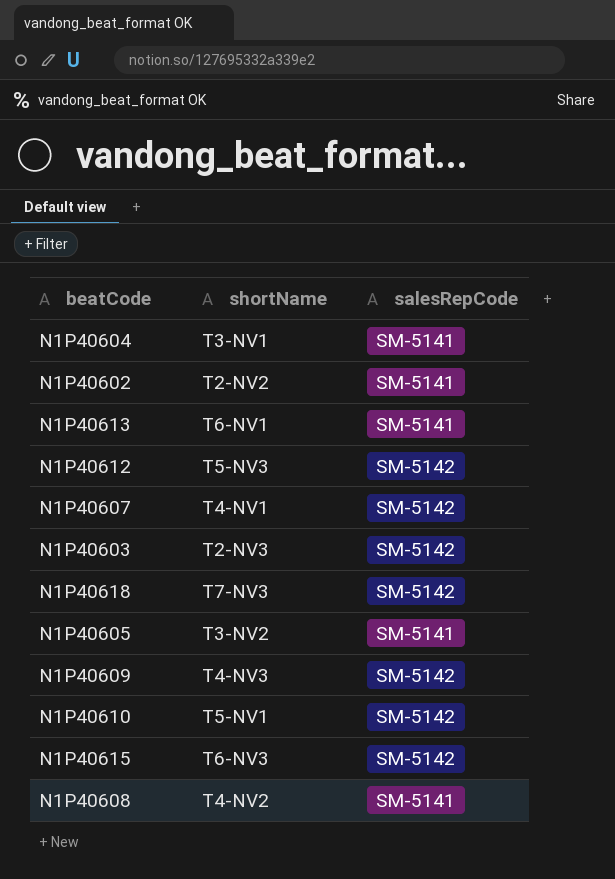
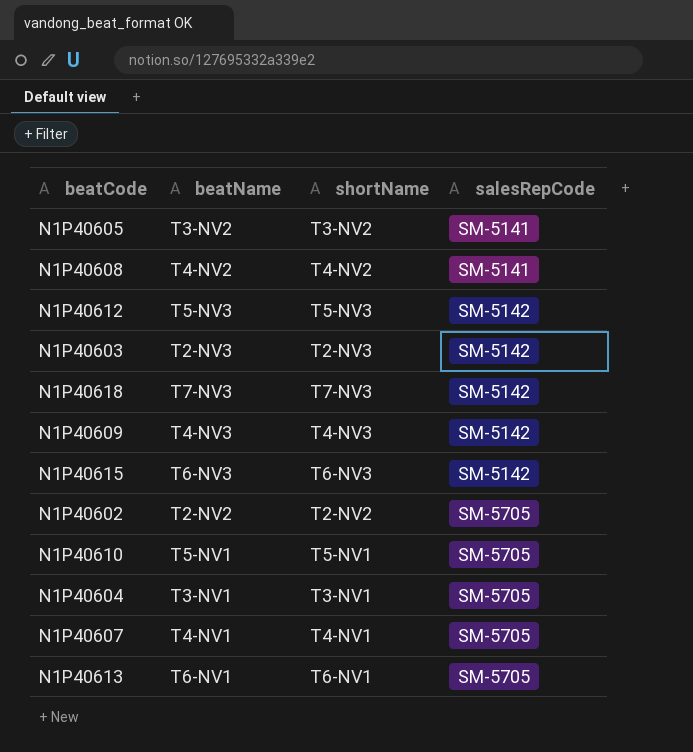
row order: none -> salesRepCode ascending
column beatName | position: none -> 2
N1P40602 | salesRepCode: SM-5141 -> SM-5705
N1P40610 | salesRepCode: SM-5142 -> SM-5705
N1P40604 | salesRepCode: SM-5141 -> SM-5705
N1P40607 | salesRepCode: SM-5142 -> SM-5705
N1P40613 | salesRepCode: SM-5141 -> SM-5705

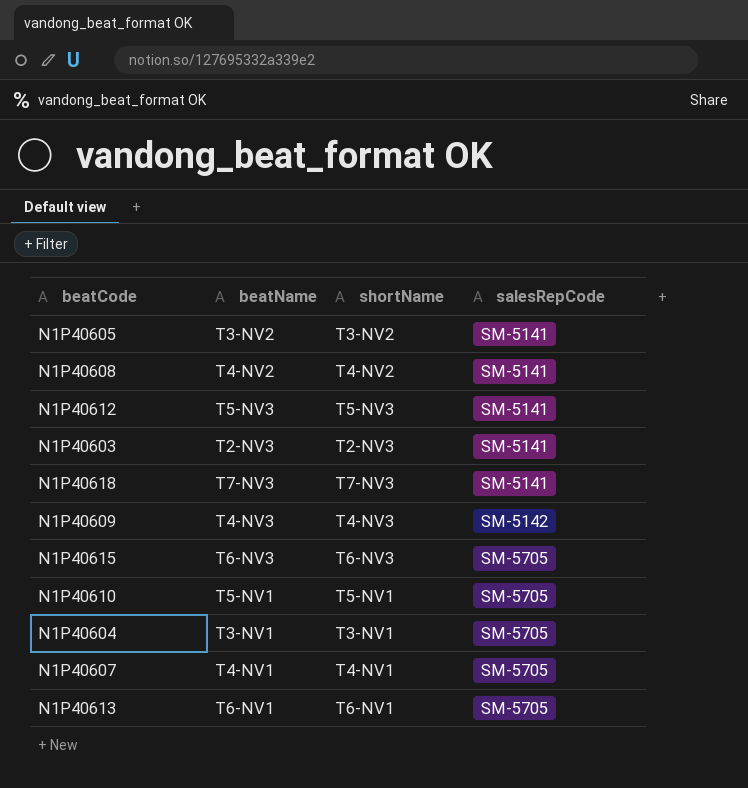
row N1P40602: T2-NV2 | T2-NV2 | SM-5705 -> none
N1P40612 | salesRepCode: SM-5142 -> SM-5141
N1P40603 | salesRepCode: SM-5142 -> SM-5141
N1P40618 | salesRepCode: SM-5142 -> SM-5141
N1P40615 | salesRepCode: SM-5142 -> SM-5705

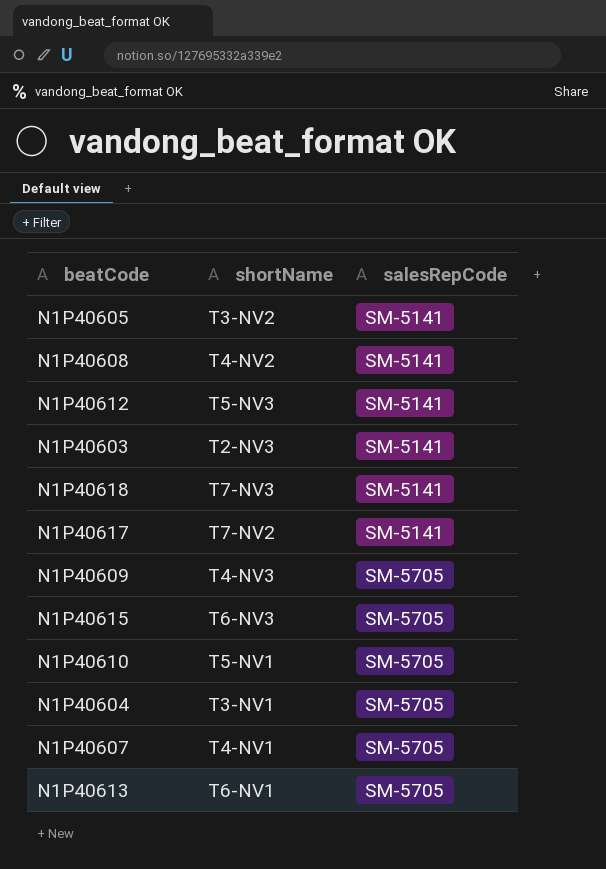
column beatName | position: 2 -> none
row N1P40617: none -> T7-NV2 | SM-5141
N1P40609 | salesRepCode: SM-5142 -> SM-5705

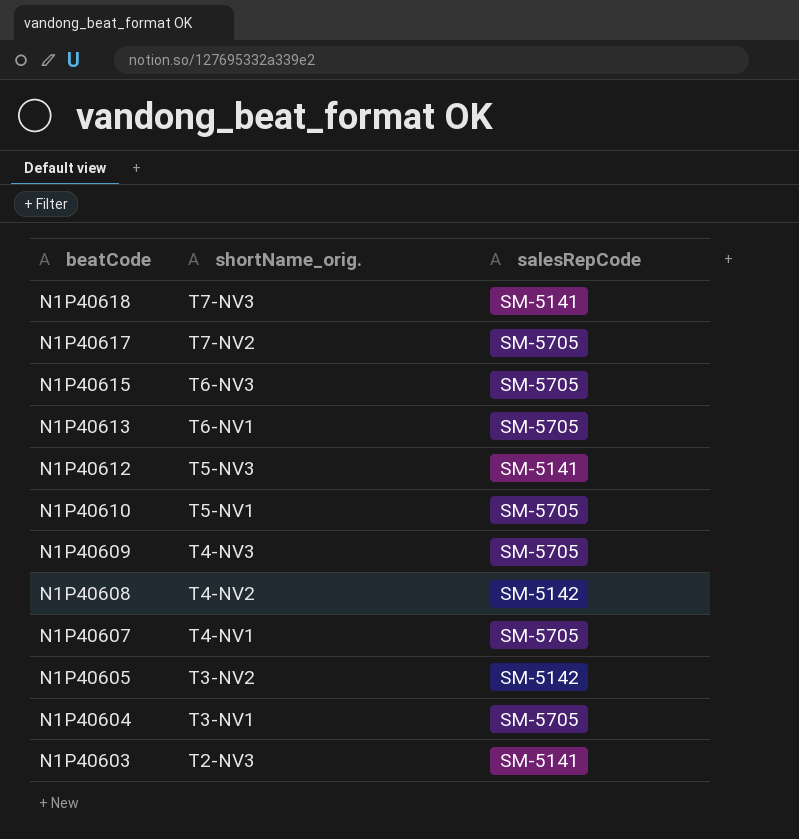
row order: salesRepCode ascending -> beatCode descending
column name: shortName -> shortName_orig.
N1P40617 | salesRepCode: SM-5141 -> SM-5705
N1P40608 | salesRepCode: SM-5141 -> SM-5142
N1P40605 | salesRepCode: SM-5141 -> SM-5142

